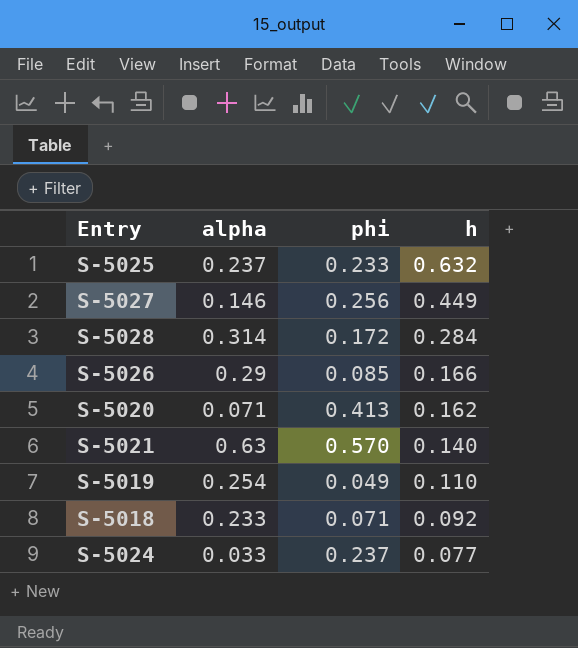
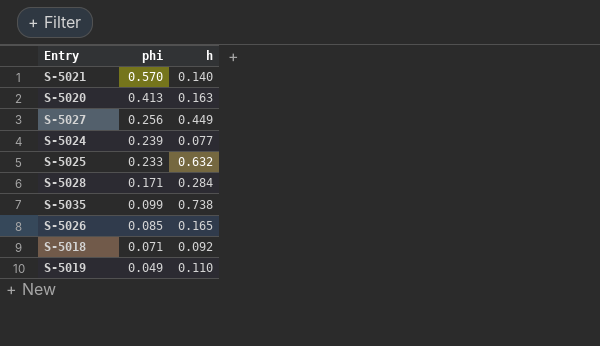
row order: h descending -> phi descending
column alpha | position: 2 -> none
S-5020 | h: 0.162 -> 0.163
S-5024 | phi: 0.237 -> 0.239
S-5028 | phi: 0.172 -> 0.171
row S-5035: none -> 0.099 | 0.738
S-5026 | h: 0.166 -> 0.165

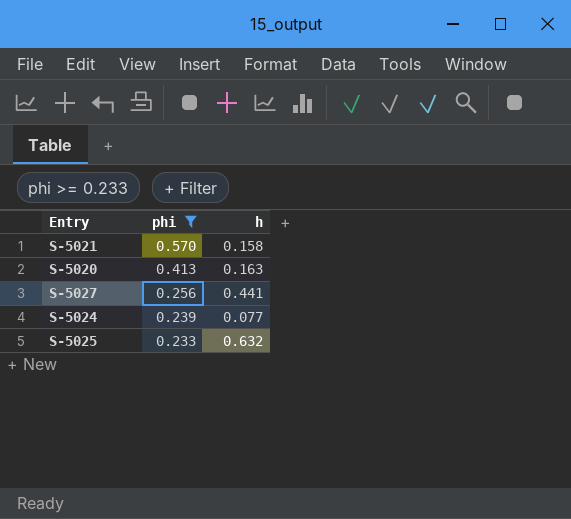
filter: none -> phi >= 0.233
S-5021 | h: 0.140 -> 0.158
S-5027 | h: 0.449 -> 0.441

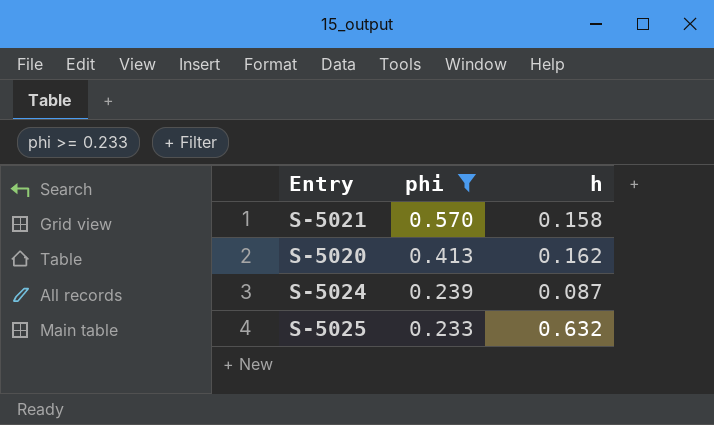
row S-5027: 0.256 | 0.441 -> none
S-5020 | h: 0.163 -> 0.162
S-5024 | h: 0.077 -> 0.087

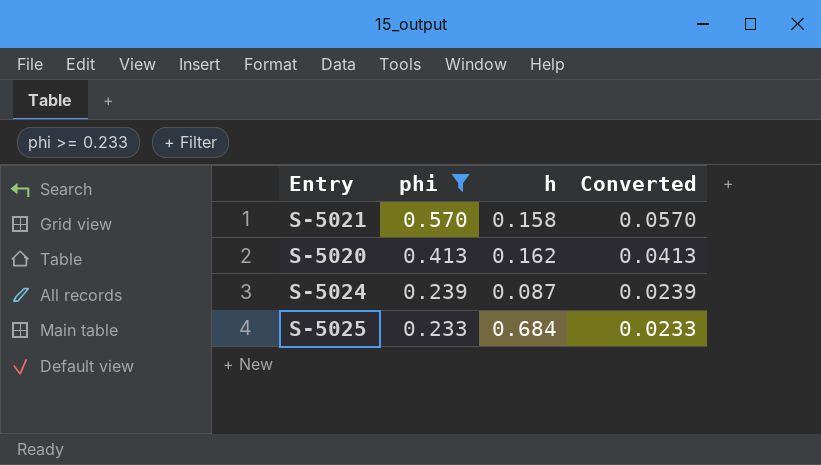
column Converted | formula: none -> [phi] * 0.1
S-5025 | h: 0.632 -> 0.684

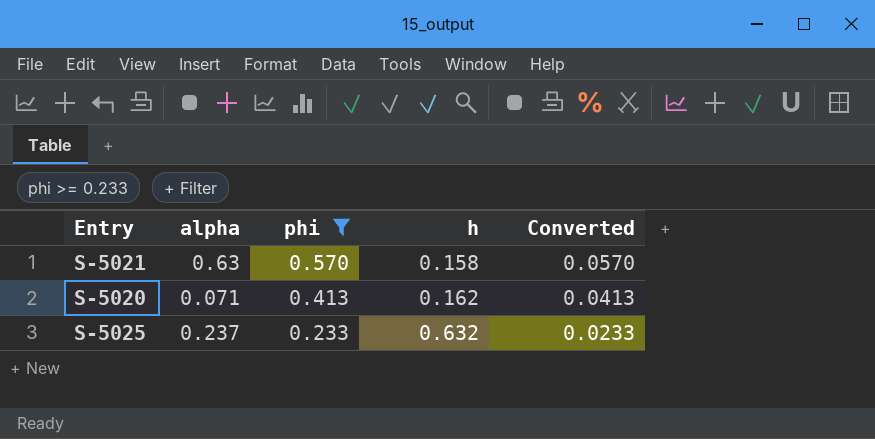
column alpha | position: none -> 2
row S-5024: 0.239 | 0.087 | 0.0239 -> none
S-5025 | h: 0.684 -> 0.632

